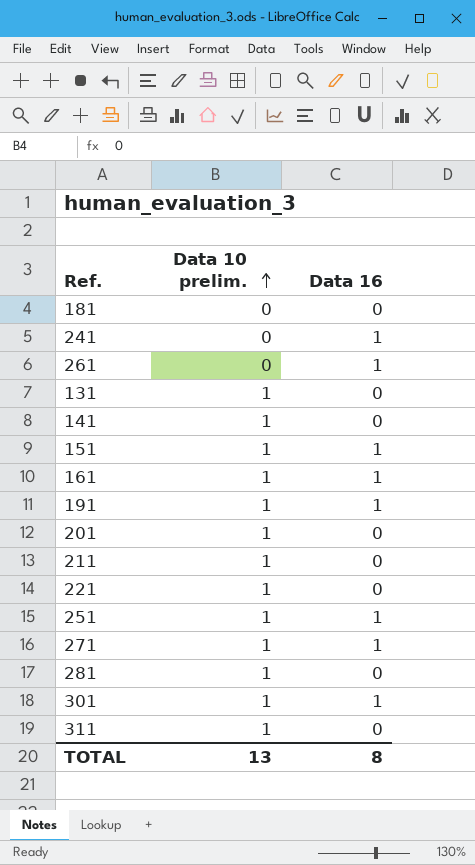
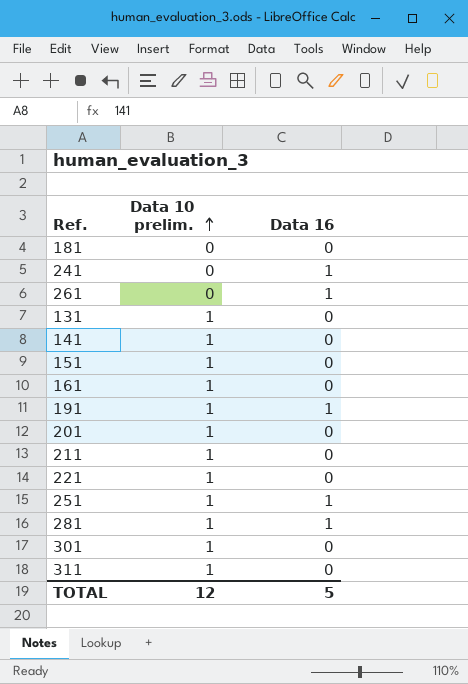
row 271: 1 | 1 -> none
151 | Data 16: 1 -> 0
161 | Data 16: 1 -> 0
281 | Data 16: 0 -> 1
301 | Data 16: 1 -> 0
TOTAL | Data 10 prelim.: 13 -> 12
TOTAL | Data 16: 8 -> 5

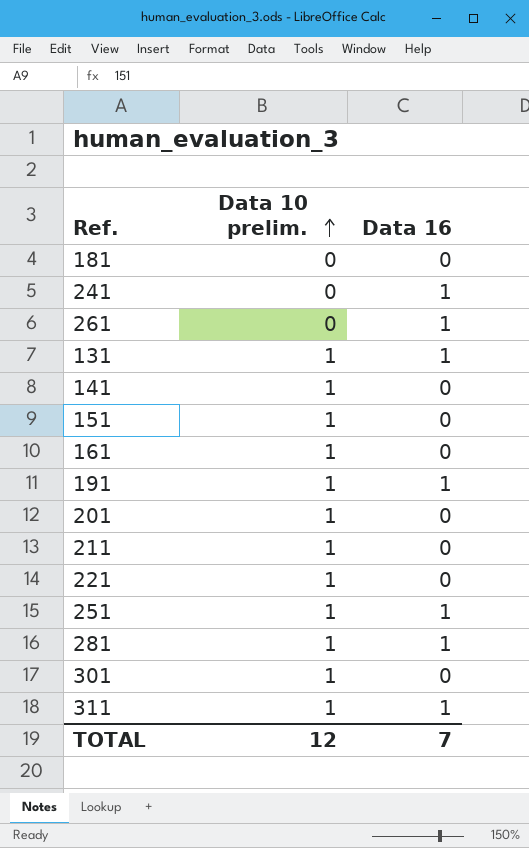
131 | Data 16: 0 -> 1
311 | Data 16: 0 -> 1
TOTAL | Data 16: 5 -> 7

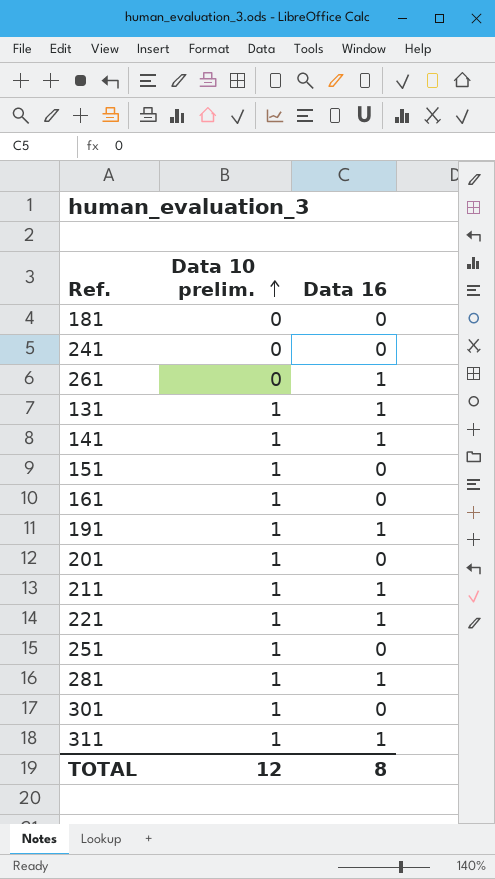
241 | Data 16: 1 -> 0
141 | Data 16: 0 -> 1
211 | Data 16: 0 -> 1
221 | Data 16: 0 -> 1
251 | Data 16: 1 -> 0
TOTAL | Data 16: 7 -> 8

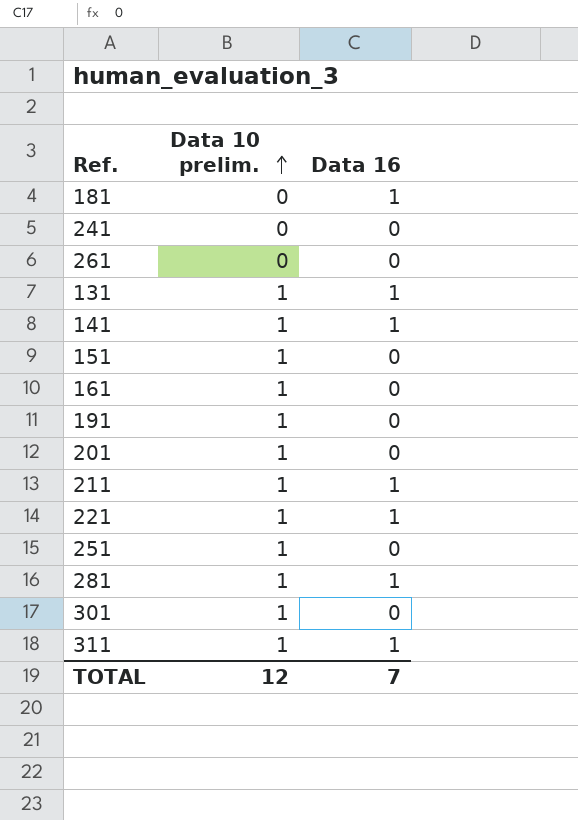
181 | Data 16: 0 -> 1
261 | Data 16: 1 -> 0
191 | Data 16: 1 -> 0
TOTAL | Data 16: 8 -> 7

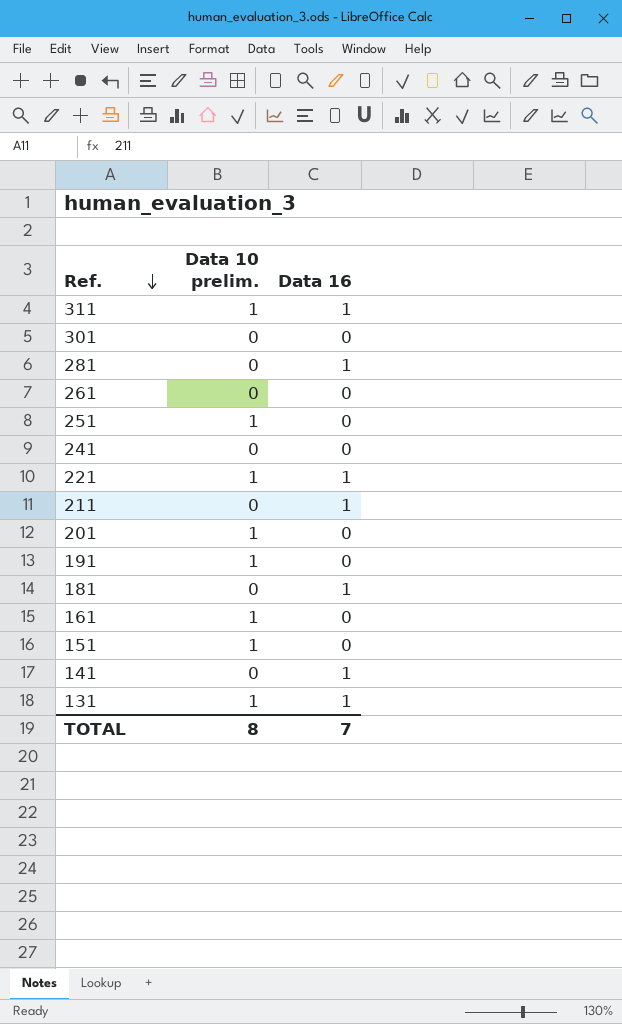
row order: Data 10 prelim. ascending -> Ref. descending
301 | Data 10 prelim.: 1 -> 0
281 | Data 10 prelim.: 1 -> 0
211 | Data 10 prelim.: 1 -> 0
141 | Data 10 prelim.: 1 -> 0
TOTAL | Data 10 prelim.: 12 -> 8

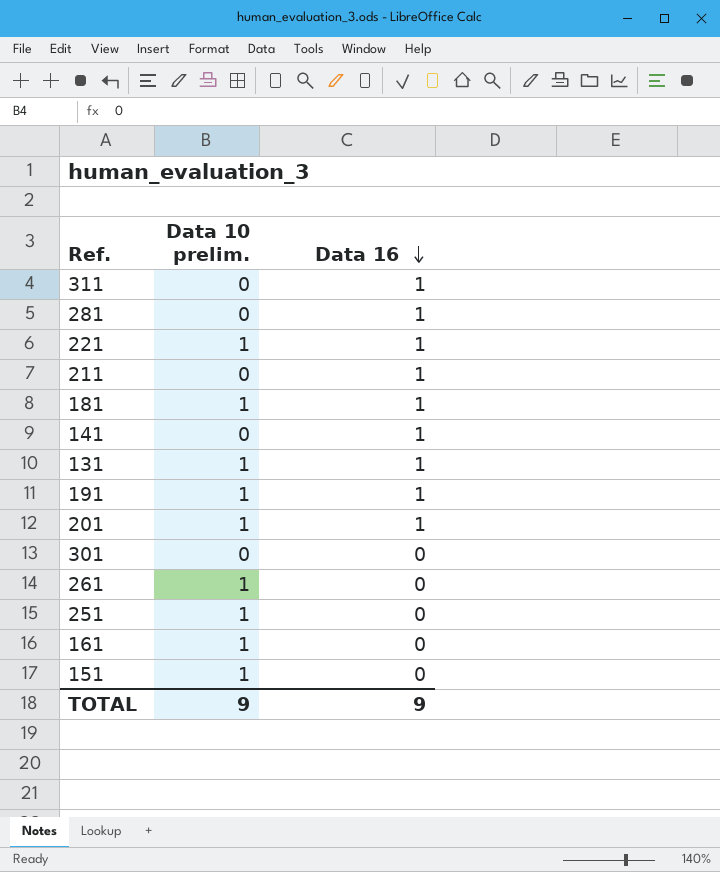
row order: Ref. descending -> Data 16 descending
row 241: 0 | 0 -> none
311 | Data 10 prelim.: 1 -> 0
181 | Data 10 prelim.: 0 -> 1
191 | Data 16: 0 -> 1
201 | Data 16: 0 -> 1
261 | Data 10 prelim.: 0 -> 1
TOTAL | Data 10 prelim.: 8 -> 9
TOTAL | Data 16: 7 -> 9

